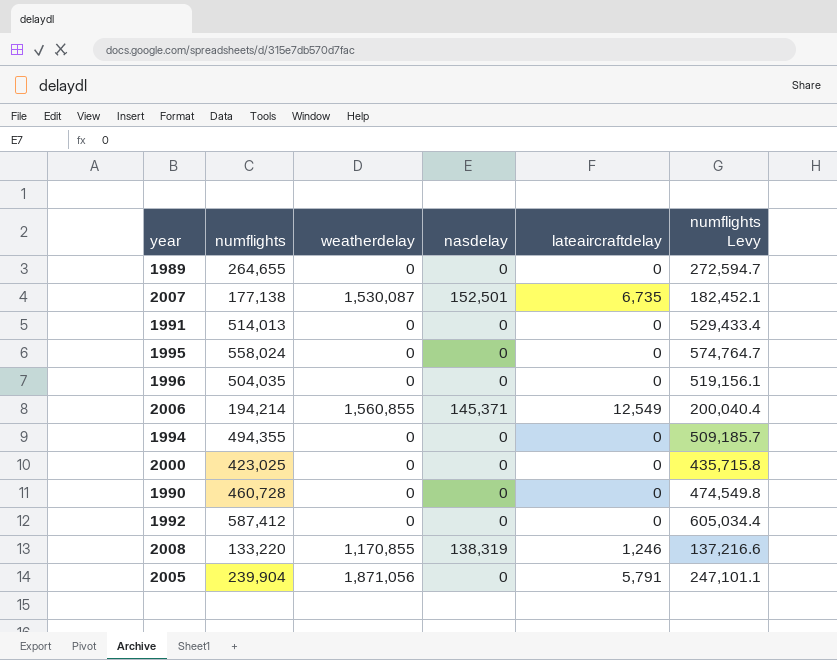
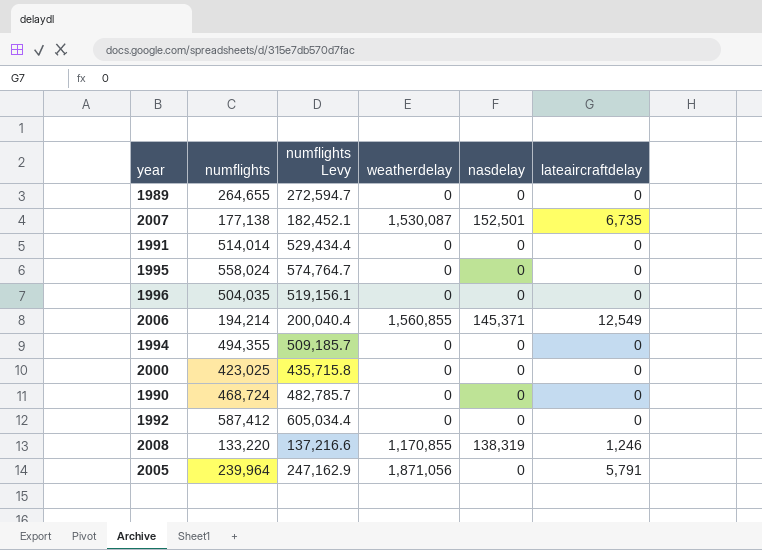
column numflights Levy | position: 6 -> 3
1991 | numflights: 514,013 -> 514,014
1991 | numflights Levy: 529,433.4 -> 529,434.4
1990 | numflights: 460,728 -> 468,724
1990 | numflights Levy: 474,549.8 -> 482,785.7
2005 | numflights: 239,904 -> 239,964
2005 | numflights Levy: 247,101.1 -> 247,162.9

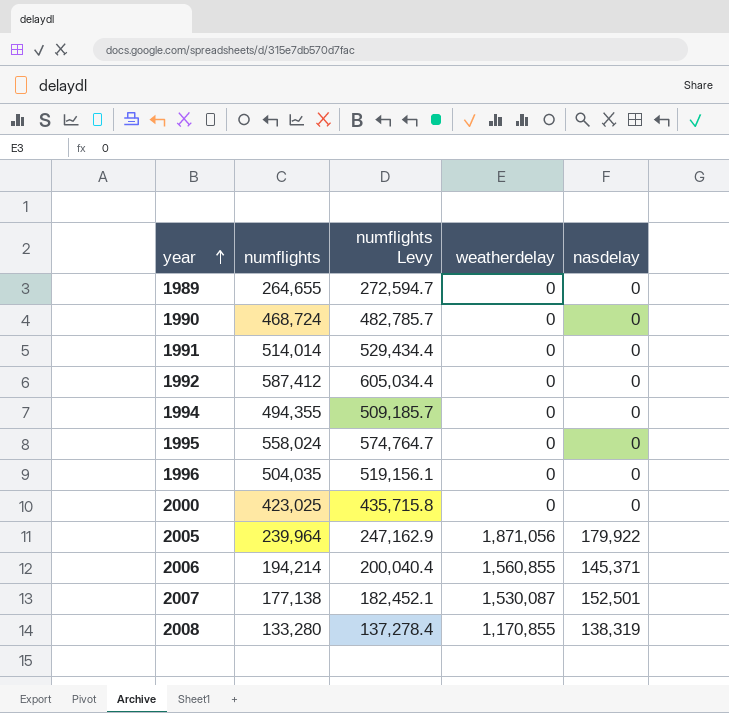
row order: none -> year ascending
column lateaircraftdelay | position: 6 -> none
2005 | nasdelay: 0 -> 179,922
2008 | numflights: 133,220 -> 133,280
2008 | numflights Levy: 137,216.6 -> 137,278.4

